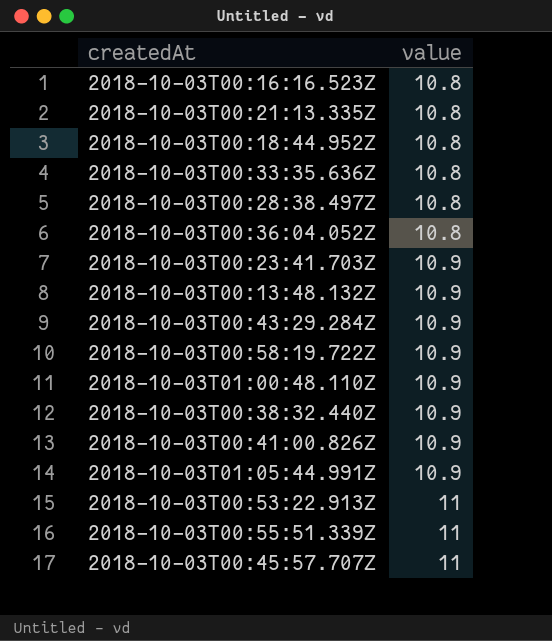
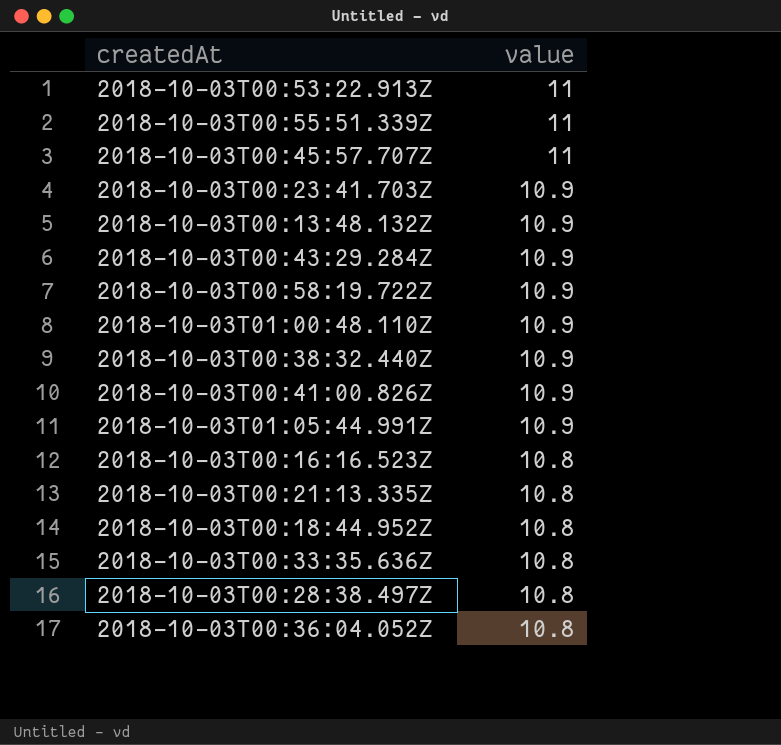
row order: value ascending -> value descending

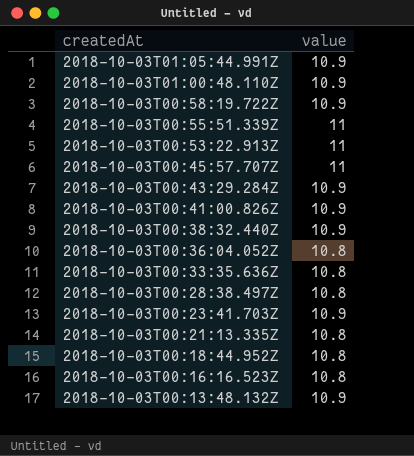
row order: value descending -> createdAt descending

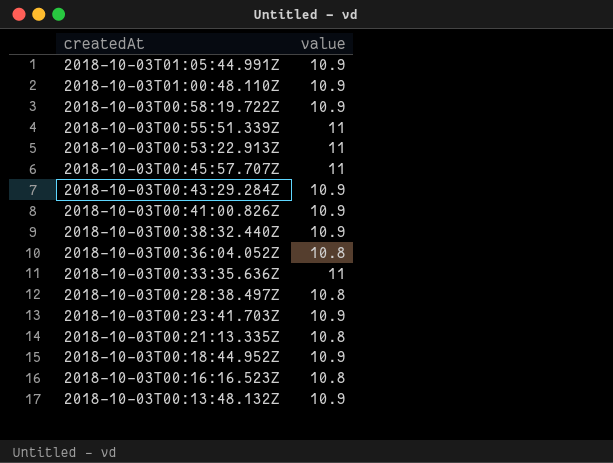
2018-10-03T00:33:35.636Z | value: 10.8 -> 11
2018-10-03T00:18:44.952Z | value: 10.8 -> 10.9

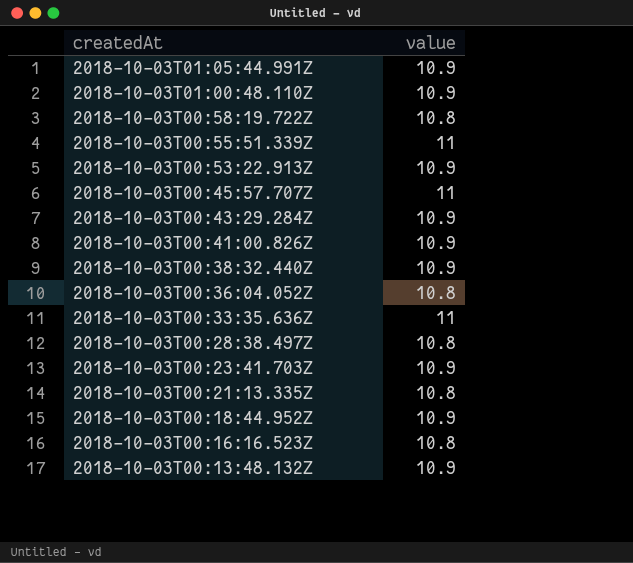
2018-10-03T00:58:19.722Z | value: 10.9 -> 10.8
2018-10-03T00:53:22.913Z | value: 11 -> 10.9

